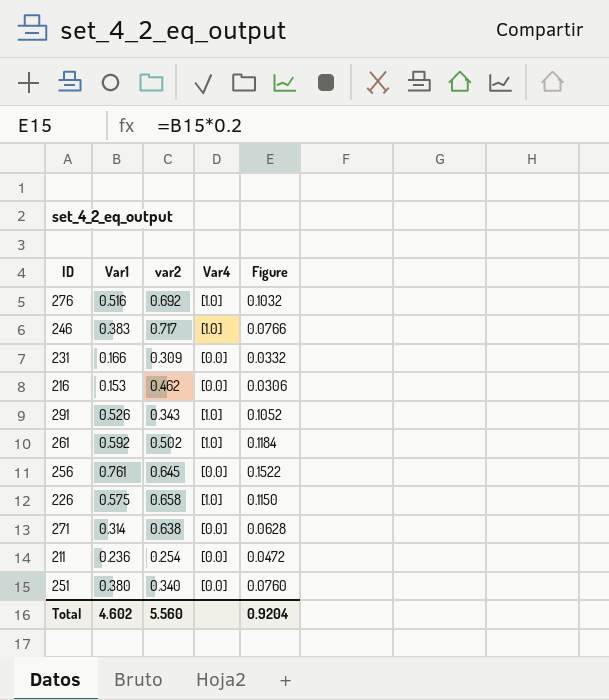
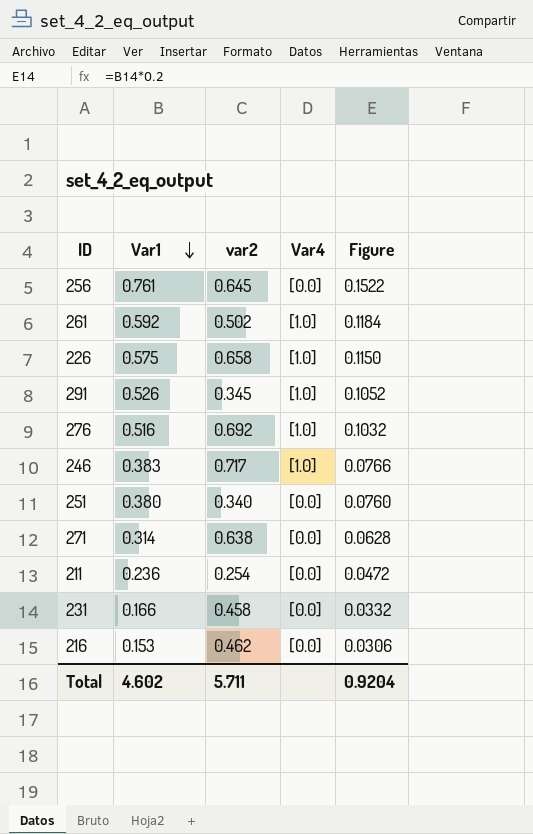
row order: none -> Var1 descending
291 | var2: 0.343 -> 0.345
231 | var2: 0.309 -> 0.458
Total | var2: 5.560 -> 5.711

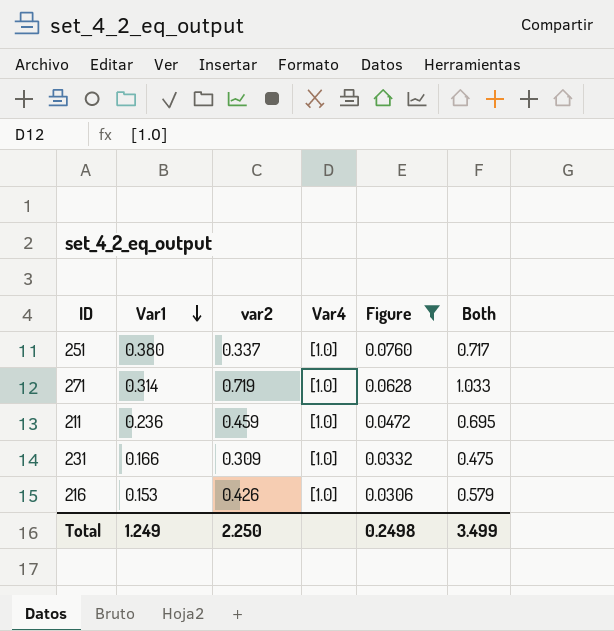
filter: none -> Figure <= 0.0760
column Both | formula: none -> [Var1] + [var2]
251 | var2: 0.340 -> 0.337
251 | Var4: [0.0] -> [1.0]
271 | var2: 0.638 -> 0.719
271 | Var4: [0.0] -> [1.0]
211 | var2: 0.254 -> 0.459
211 | Var4: [0.0] -> [1.0]
231 | var2: 0.458 -> 0.309
231 | Var4: [0.0] -> [1.0]
216 | var2: 0.462 -> 0.426
216 | Var4: [0.0] -> [1.0]
Total | Var1: 4.602 -> 1.249
Total | var2: 5.711 -> 2.250
Total | Figure: 0.9204 -> 0.2498

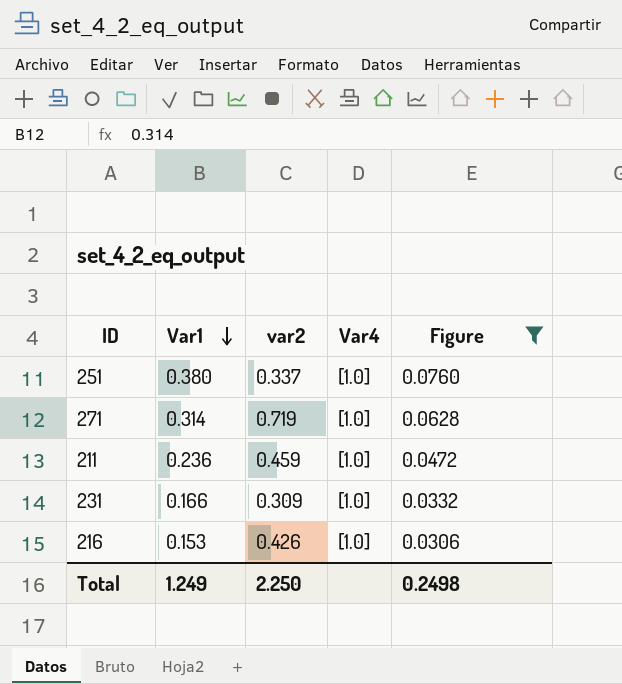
column Both | formula: [Var1] + [var2] -> none

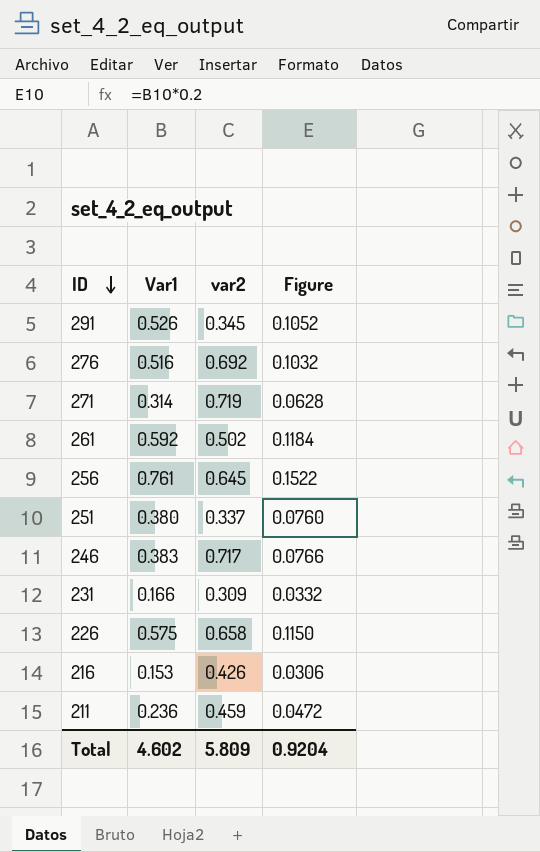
filter: Figure <= 0.0760 -> none
row order: Var1 descending -> ID descending
column Var4 | position: 4 -> none
Total | Var1: 1.249 -> 4.602
Total | var2: 2.250 -> 5.809
Total | Figure: 0.2498 -> 0.9204

